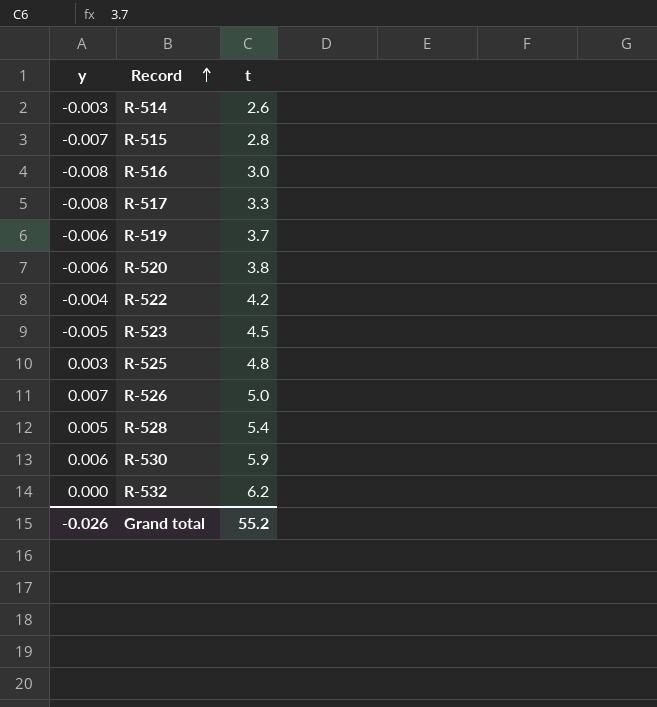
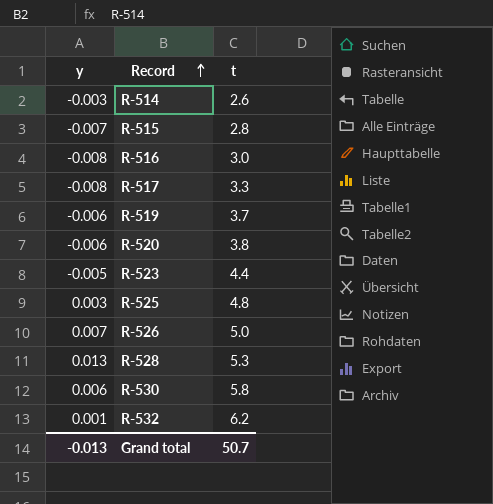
row R-522: -0.004 | 4.2 -> none
R-523 | t: 4.5 -> 4.4
R-528 | y: 0.005 -> 0.013
R-528 | t: 5.4 -> 5.3
R-530 | t: 5.9 -> 5.8
R-532 | y: 0.000 -> 0.001
Grand total | y: -0.026 -> -0.013
Grand total | t: 55.2 -> 50.7

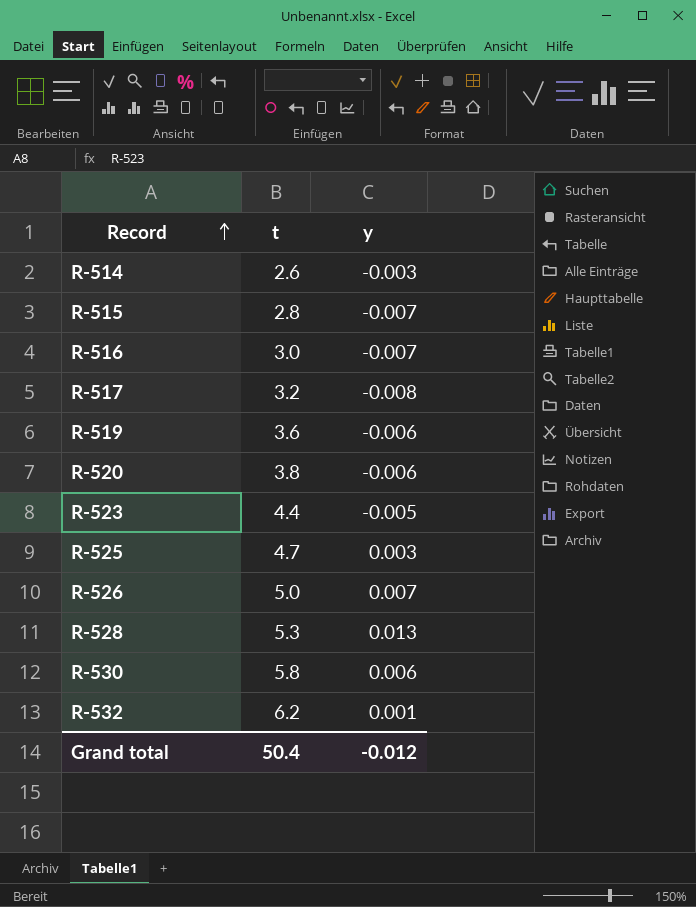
column y | position: 1 -> 3
R-516 | y: -0.008 -> -0.007
R-517 | t: 3.3 -> 3.2
R-519 | t: 3.7 -> 3.6
R-525 | t: 4.8 -> 4.7
Grand total | t: 50.7 -> 50.4
Grand total | y: -0.013 -> -0.012

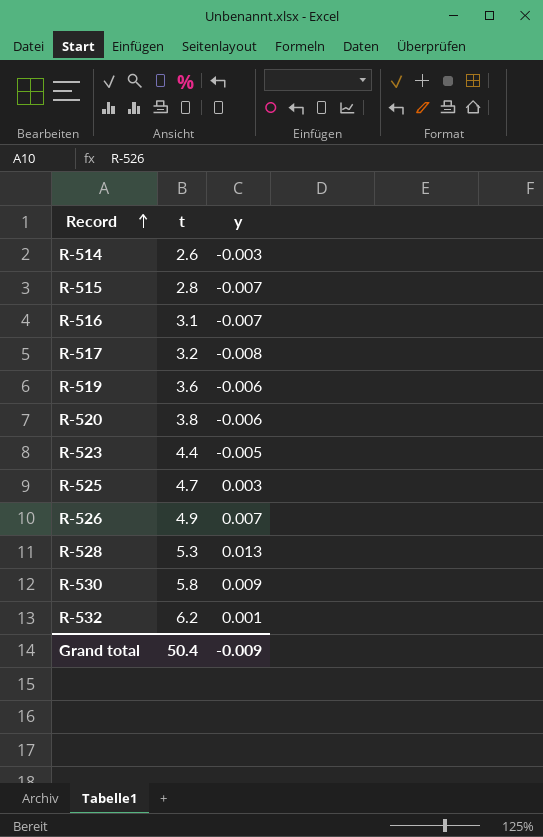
R-516 | t: 3.0 -> 3.1
R-526 | t: 5.0 -> 4.9
R-530 | y: 0.006 -> 0.009
Grand total | y: -0.012 -> -0.009

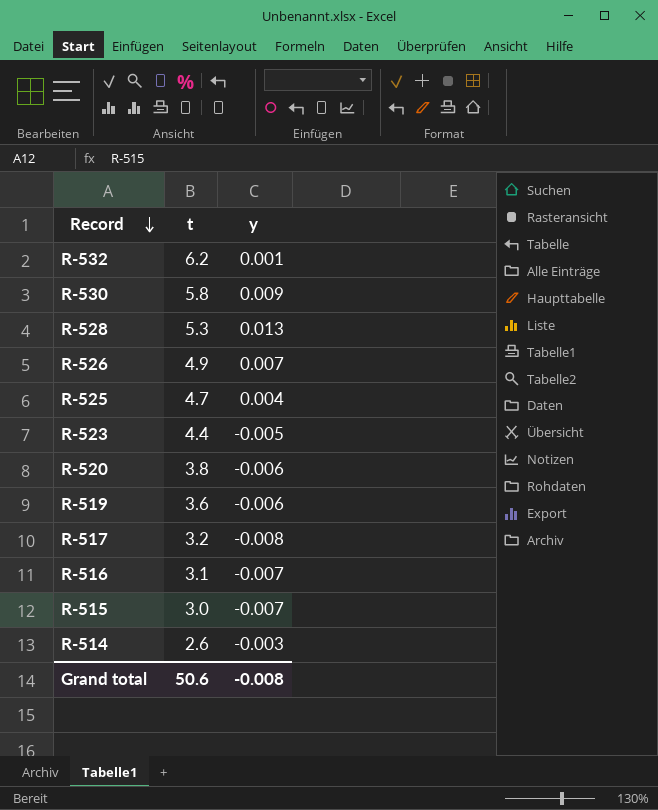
row order: Record ascending -> Record descending
R-525 | y: 0.003 -> 0.004
R-515 | t: 2.8 -> 3.0
Grand total | t: 50.4 -> 50.6
Grand total | y: -0.009 -> -0.008

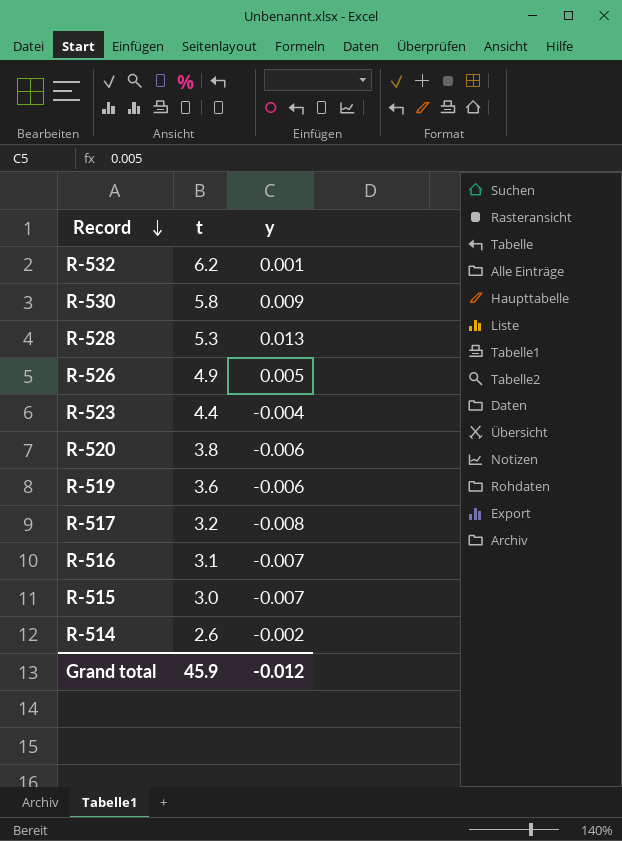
row R-525: 4.7 | 0.004 -> none
R-526 | y: 0.007 -> 0.005
R-523 | y: -0.005 -> -0.004
R-514 | y: -0.003 -> -0.002
Grand total | t: 50.6 -> 45.9
Grand total | y: -0.008 -> -0.012

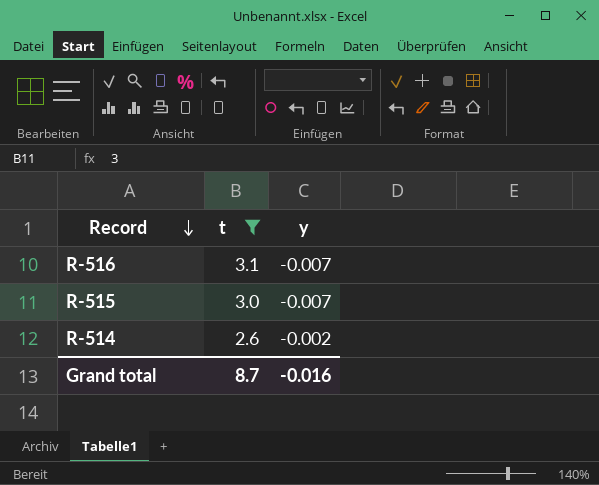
filter: none -> t <= 3.1
Grand total | t: 45.9 -> 8.7
Grand total | y: -0.012 -> -0.016

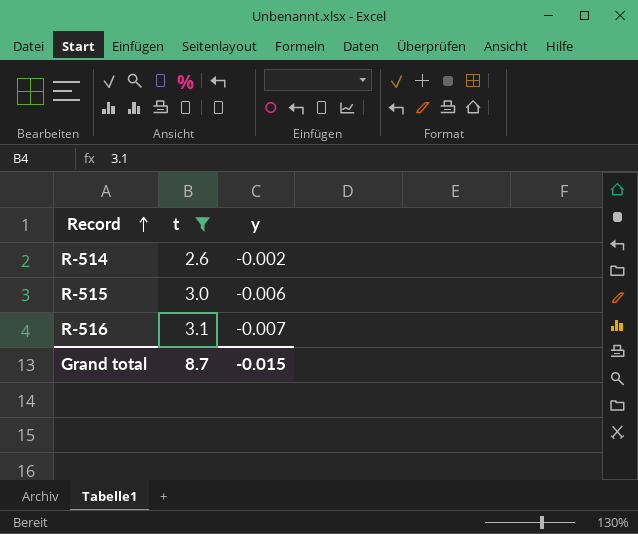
row order: Record descending -> Record ascending
R-515 | y: -0.007 -> -0.006
Grand total | y: -0.016 -> -0.015

